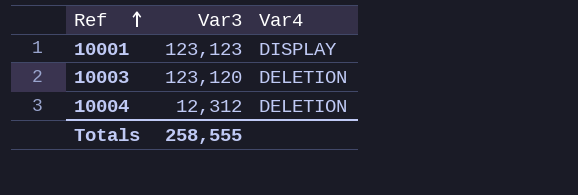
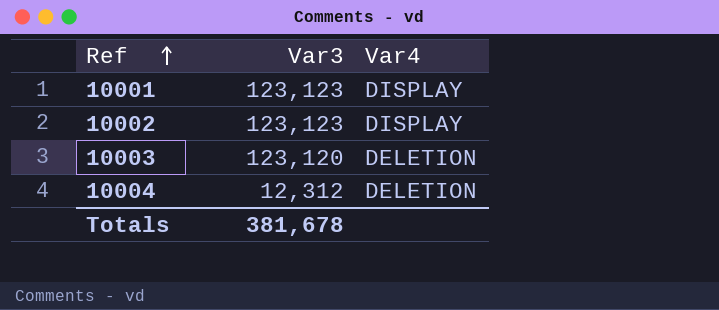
row 10002: none -> 123,123 | DISPLAY
Totals | Var3: 258,555 -> 381,678

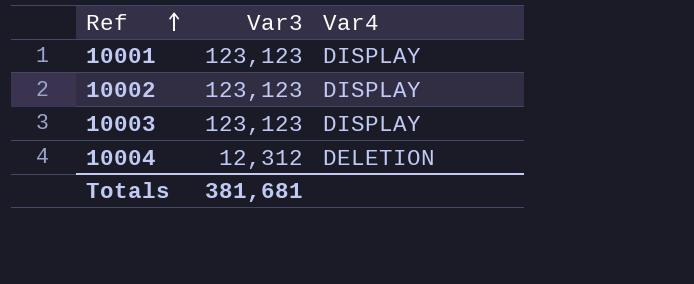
10003 | Var3: 123,120 -> 123,123
10003 | Var4: DELETION -> DISPLAY
Totals | Var3: 381,678 -> 381,681

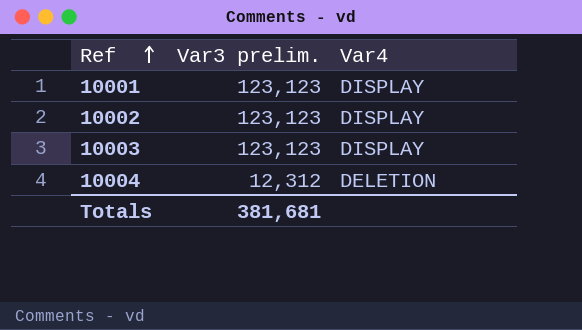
column name: Var3 -> Var3 prelim.

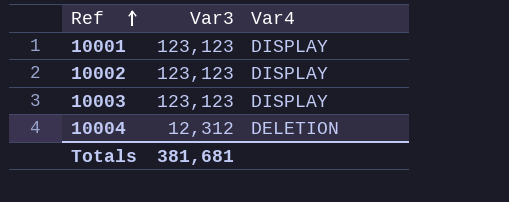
column name: Var3 prelim. -> Var3

